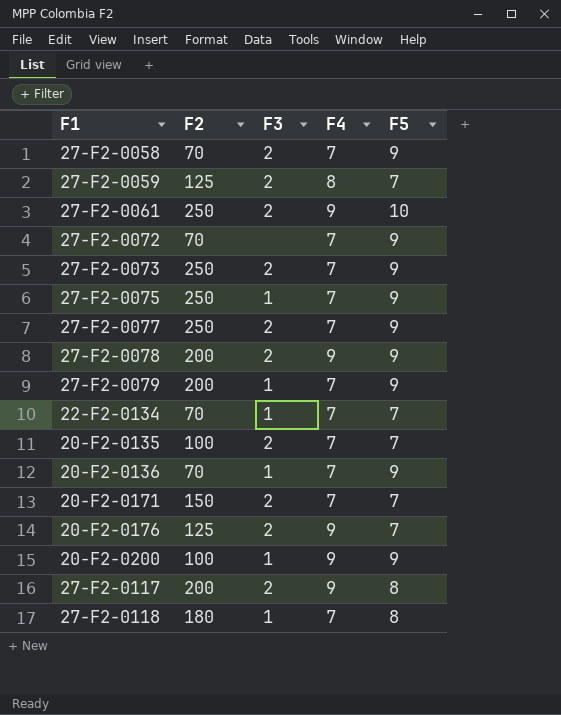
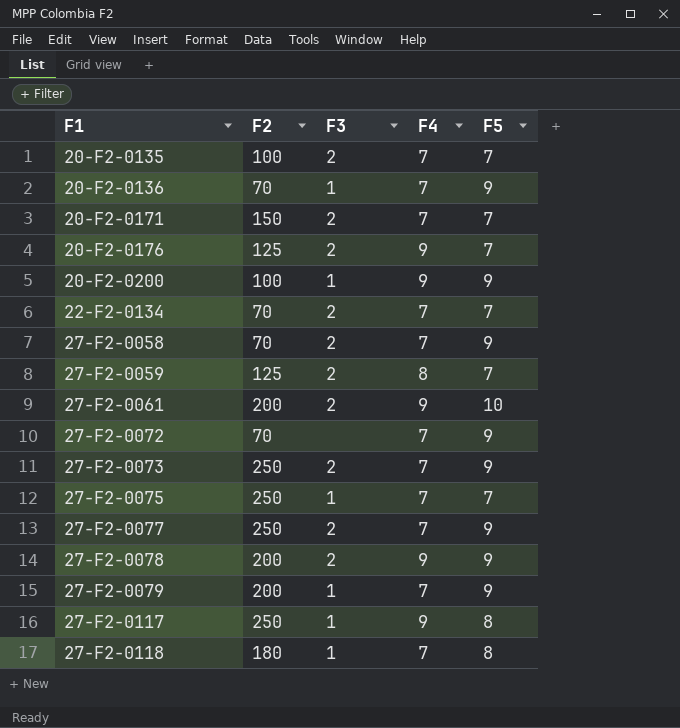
row order: none -> F1 ascending
22-F2-0134 | F3: 1 -> 2
27-F2-0061 | F2: 250 -> 200
27-F2-0075 | F5: 9 -> 7
27-F2-0117 | F2: 200 -> 250
27-F2-0117 | F3: 2 -> 1

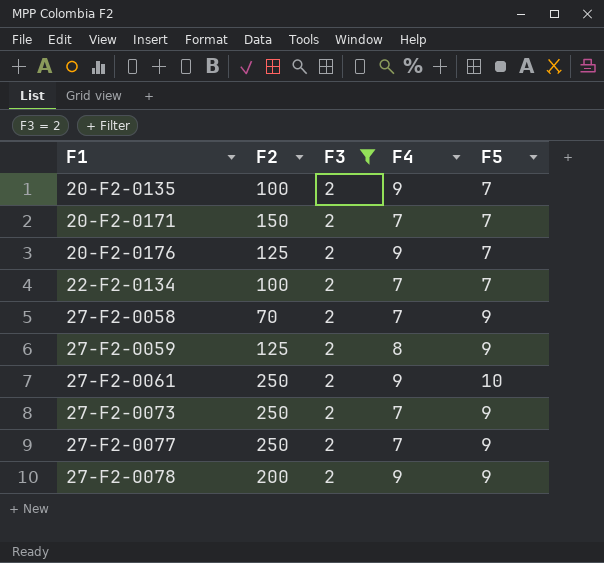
filter: none -> F3 = 2
20-F2-0135 | F4: 7 -> 9
22-F2-0134 | F2: 70 -> 100
27-F2-0059 | F5: 7 -> 9
27-F2-0061 | F2: 200 -> 250

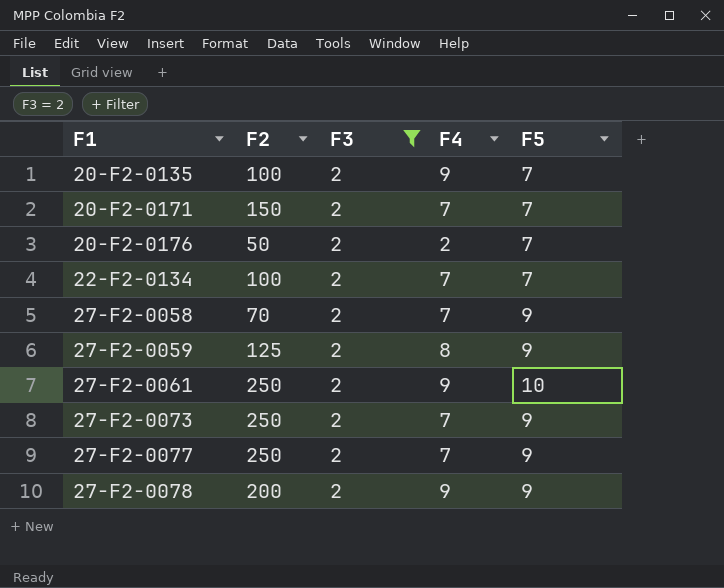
20-F2-0176 | F2: 125 -> 50
20-F2-0176 | F4: 9 -> 2

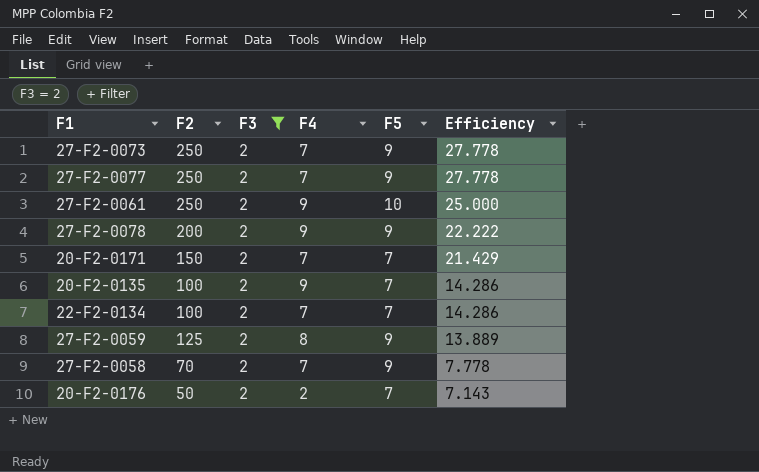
row order: F1 ascending -> Efficiency descending
column Efficiency | formula: none -> [F2] / [F5]

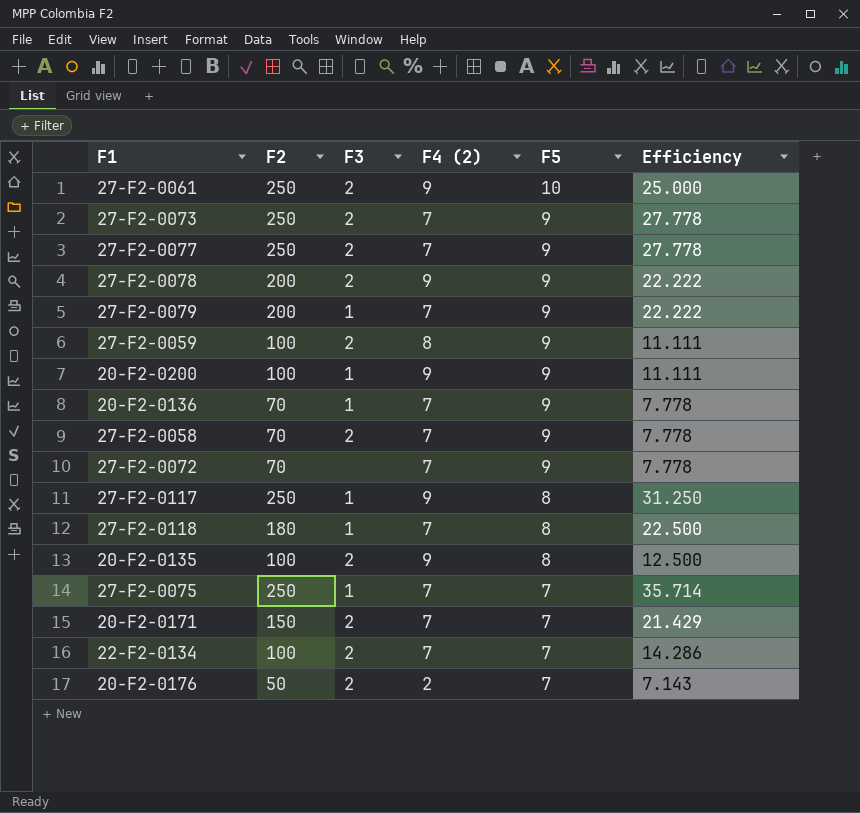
filter: F3 = 2 -> none
row order: Efficiency descending -> F5 descending
column name: F4 -> F4 (2)
27-F2-0059 | F2: 125 -> 100
27-F2-0059 | Efficiency: 13.889 -> 11.111
20-F2-0135 | F5: 7 -> 8
20-F2-0135 | Efficiency: 14.286 -> 12.500

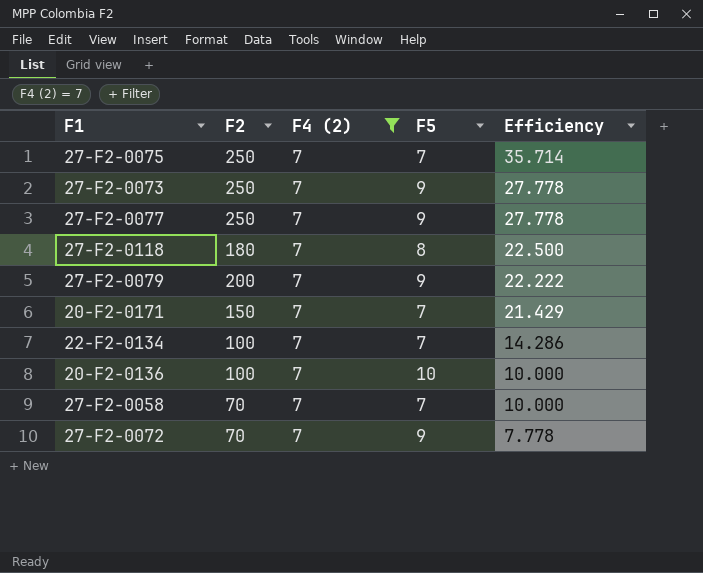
filter: none -> F4 (2) = 7
row order: F5 descending -> Efficiency descending
column F3 | position: 3 -> none
20-F2-0136 | F2: 70 -> 100
20-F2-0136 | F5: 9 -> 10
20-F2-0136 | Efficiency: 7.778 -> 10.000
27-F2-0058 | F5: 9 -> 7
27-F2-0058 | Efficiency: 7.778 -> 10.000

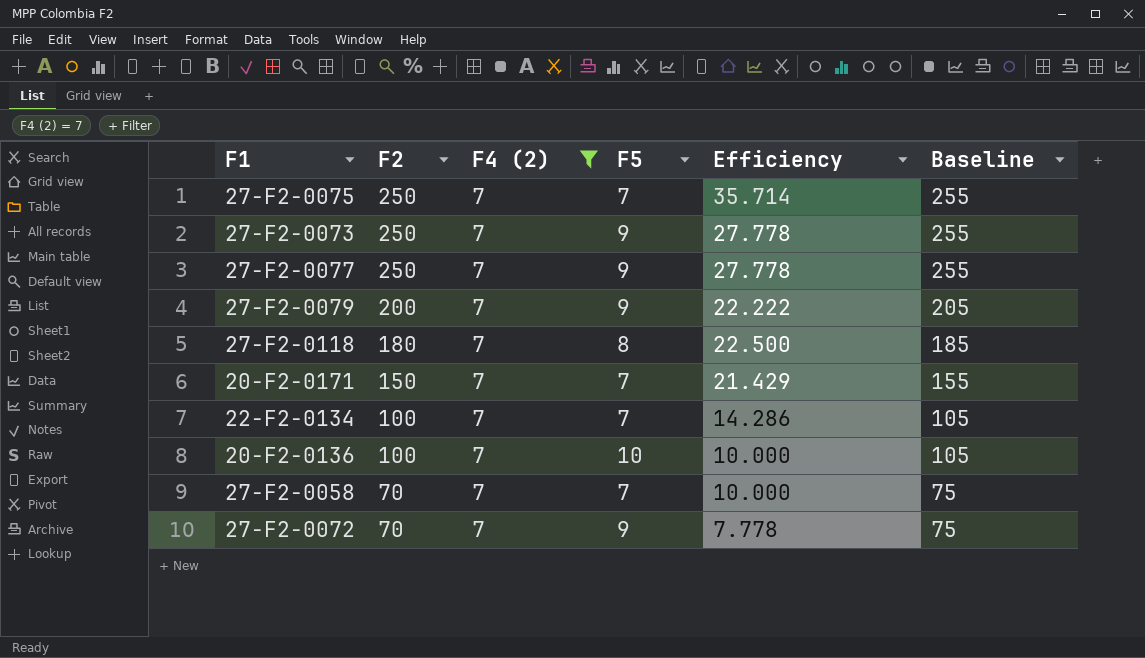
row order: Efficiency descending -> F2 descending
column Baseline | formula: none -> [F2] + 5

